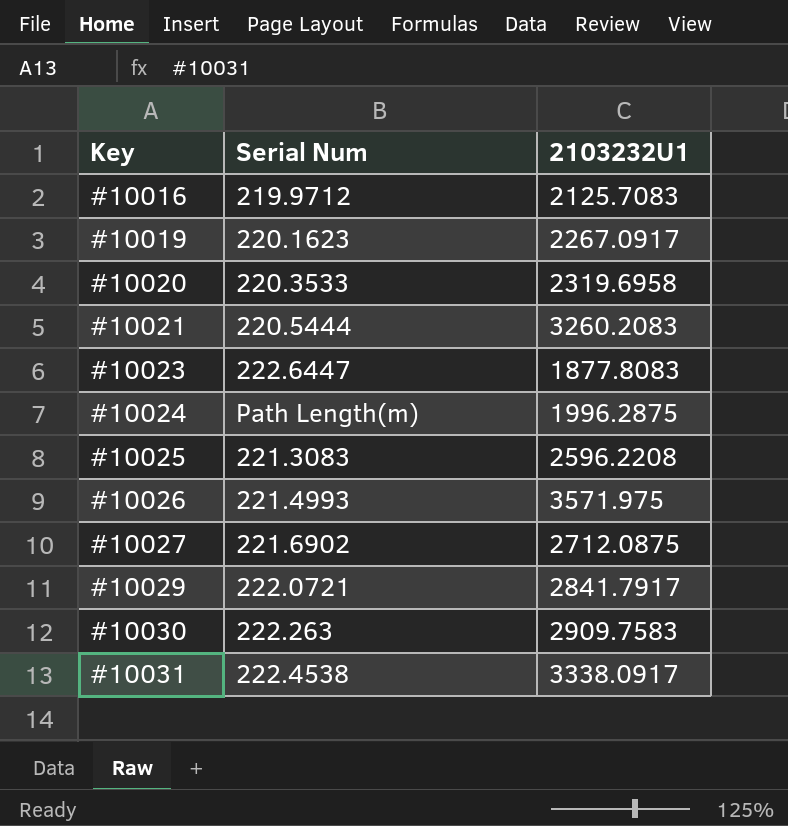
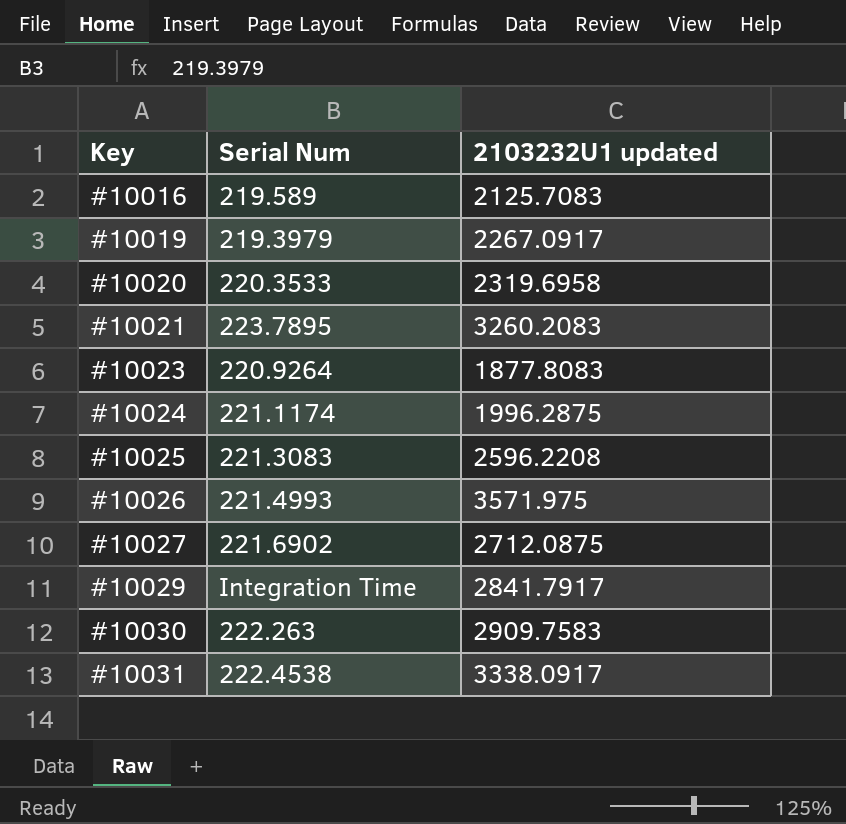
column name: 2103232U1 -> 2103232U1 updated
#10016 | Serial Num: 219.9712 -> 219.589
#10019 | Serial Num: 220.1623 -> 219.3979
#10021 | Serial Num: 220.5444 -> 223.7895
#10023 | Serial Num: 222.6447 -> 220.9264
#10024 | Serial Num: Path Length(m) -> 221.1174
#10029 | Serial Num: 222.0721 -> Integration Time

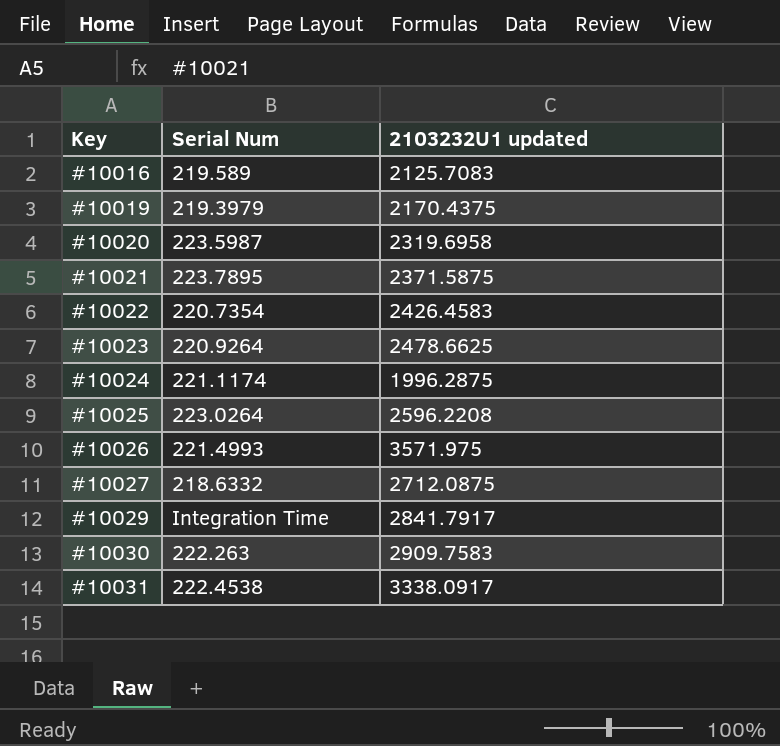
#10019 | 2103232U1 updated: 2267.0917 -> 2170.4375
#10020 | Serial Num: 220.3533 -> 223.5987
#10021 | 2103232U1 updated: 3260.2083 -> 2371.5875
row #10022: none -> 220.7354 | 2426.4583
#10023 | 2103232U1 updated: 1877.8083 -> 2478.6625
#10025 | Serial Num: 221.3083 -> 223.0264
#10027 | Serial Num: 221.6902 -> 218.6332

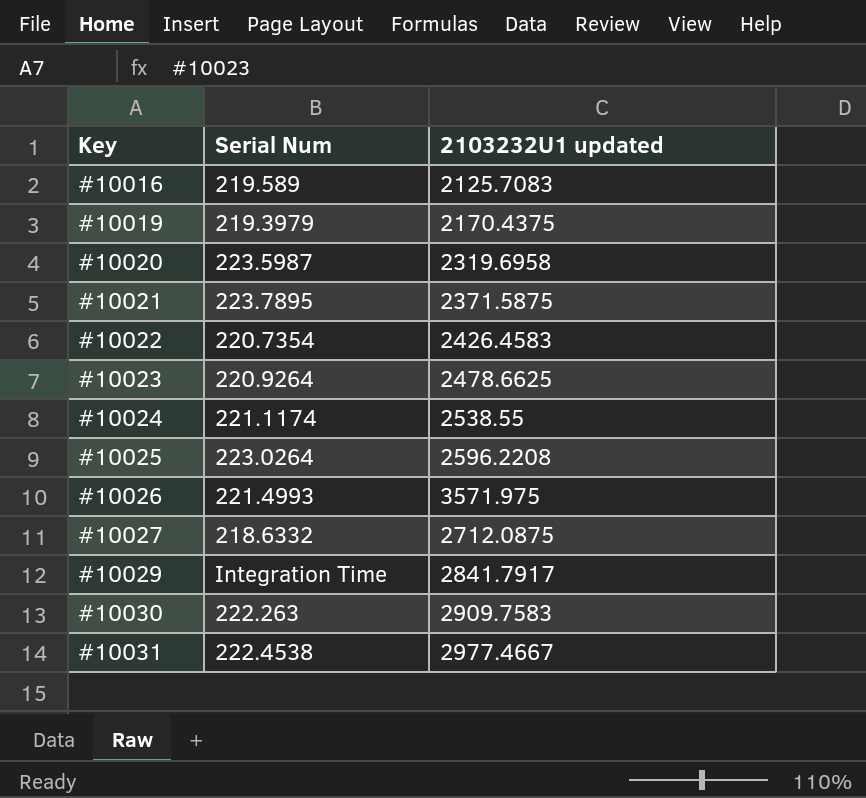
#10024 | 2103232U1 updated: 1996.2875 -> 2538.55
#10031 | 2103232U1 updated: 3338.0917 -> 2977.4667

